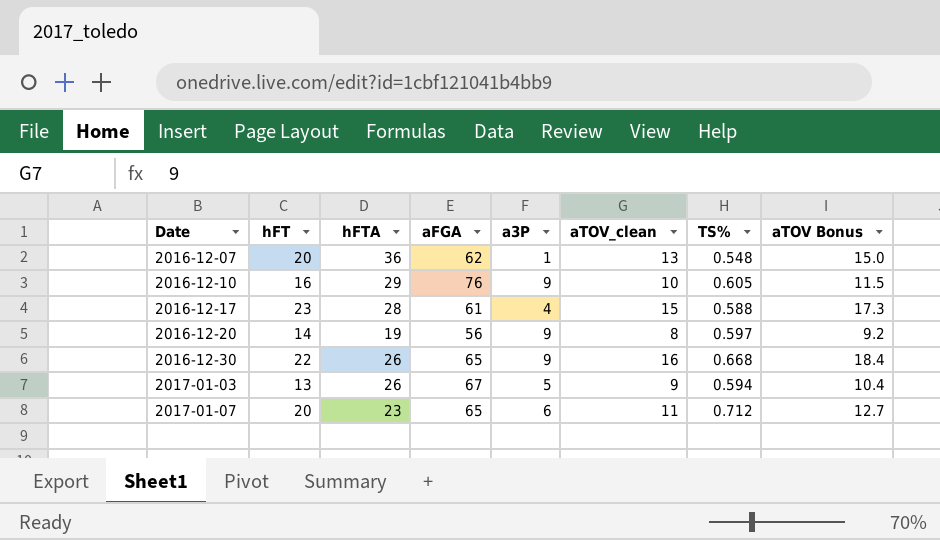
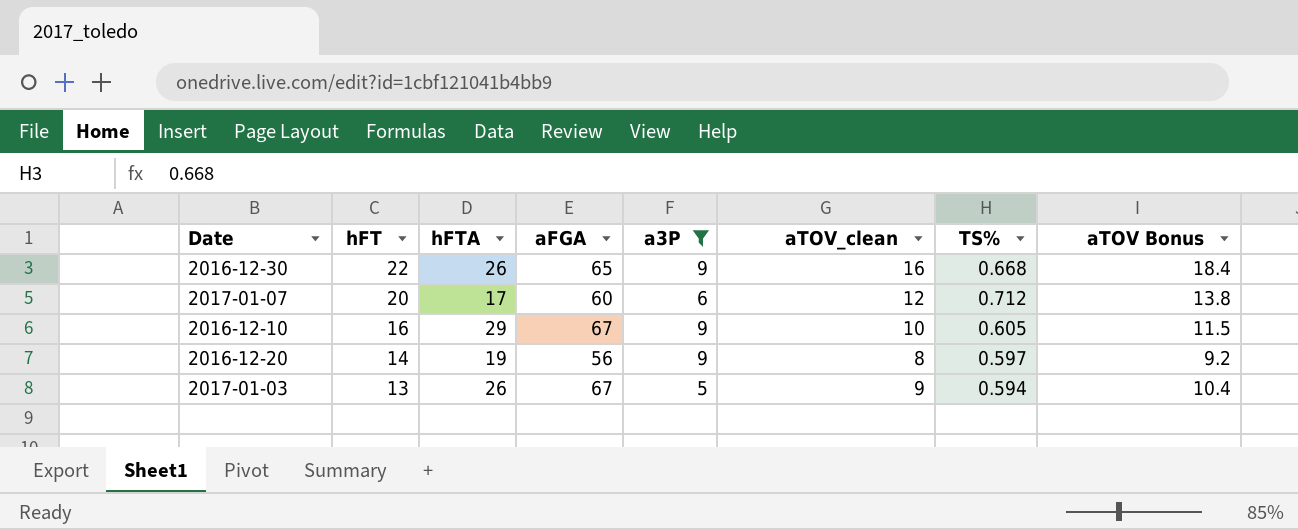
filter: none -> a3P >= 5
row order: Date ascending -> hFT descending
2017-01-07 | hFTA: 23 -> 17
2017-01-07 | aFGA: 65 -> 60
2017-01-07 | aTOV_clean: 11 -> 12
2017-01-07 | aTOV Bonus: 12.7 -> 13.8
2016-12-10 | aFGA: 76 -> 67

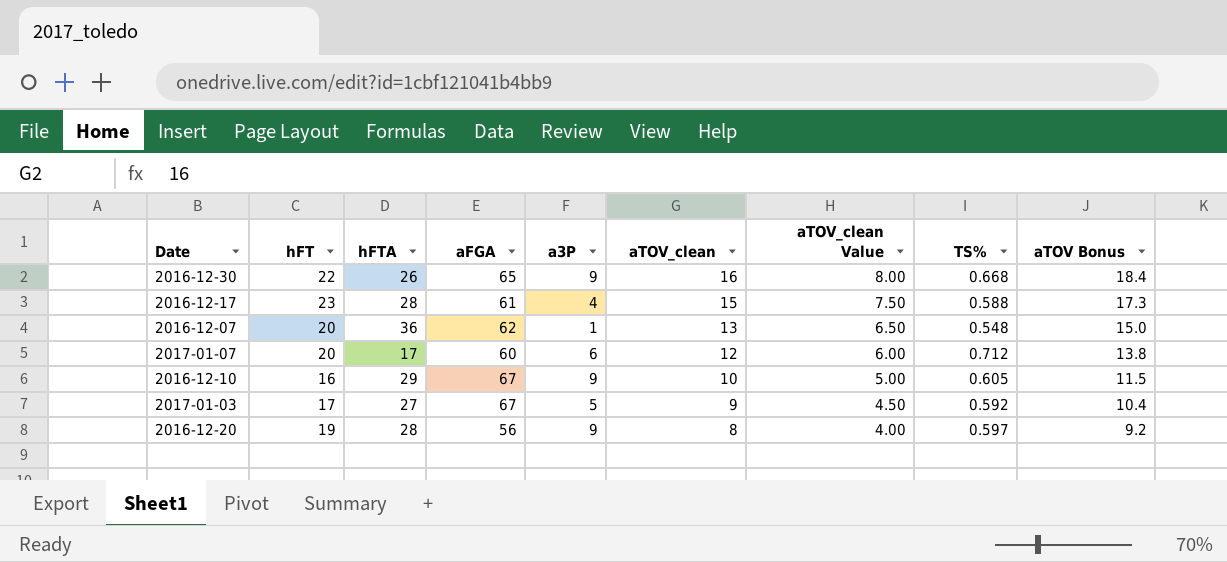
filter: a3P >= 5 -> none
row order: hFT descending -> aTOV_clean descending
column aTOV_clean Value | formula: none -> [aTOV_clean] * 0.5
2017-01-03 | hFT: 13 -> 17
2017-01-03 | hFTA: 26 -> 27
2017-01-03 | TS%: 0.594 -> 0.592
2016-12-20 | hFT: 14 -> 19
2016-12-20 | hFTA: 19 -> 28

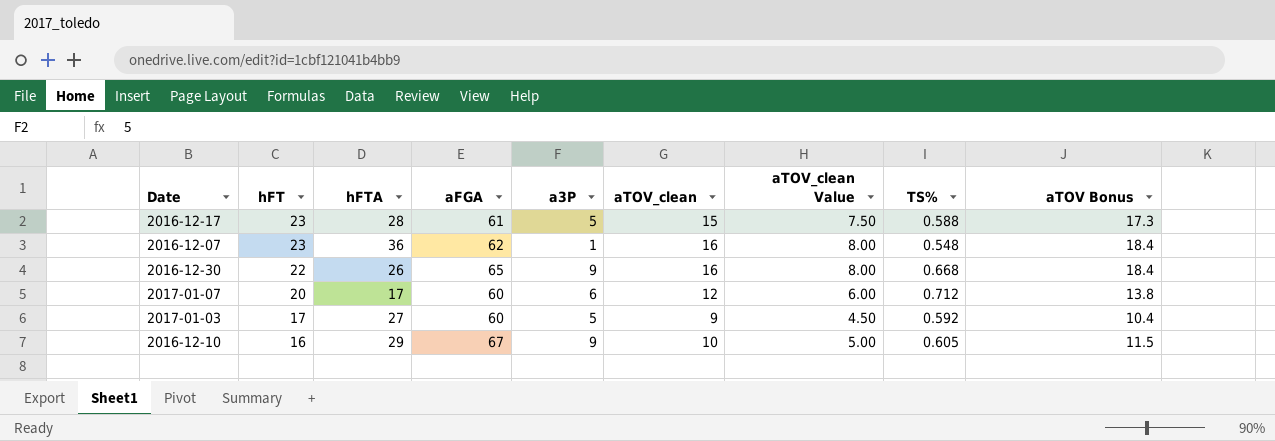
row order: aTOV_clean descending -> hFT descending
row 2016-12-20: 19 | 28 | 56 | 9 | 8 | 4.00 | 0.597 | 9.2 -> none
2016-12-17 | a3P: 4 -> 5
2016-12-07 | hFT: 20 -> 23
2016-12-07 | aTOV_clean: 13 -> 16
2016-12-07 | aTOV_clean Value: 6.50 -> 8.00
2016-12-07 | aTOV Bonus: 15.0 -> 18.4
2017-01-03 | aFGA: 67 -> 60

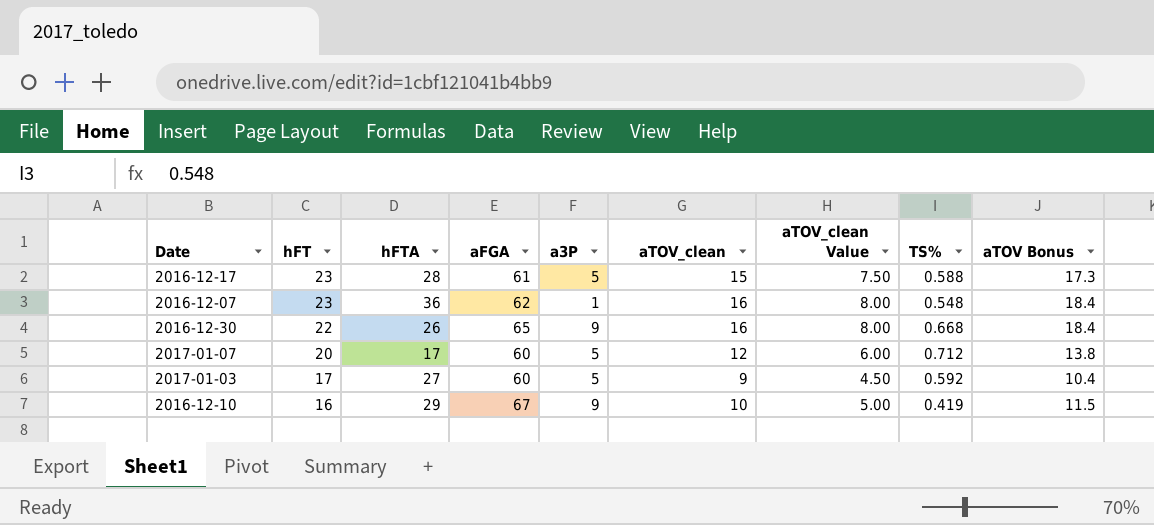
2017-01-07 | a3P: 6 -> 5
2016-12-10 | TS%: 0.605 -> 0.419

